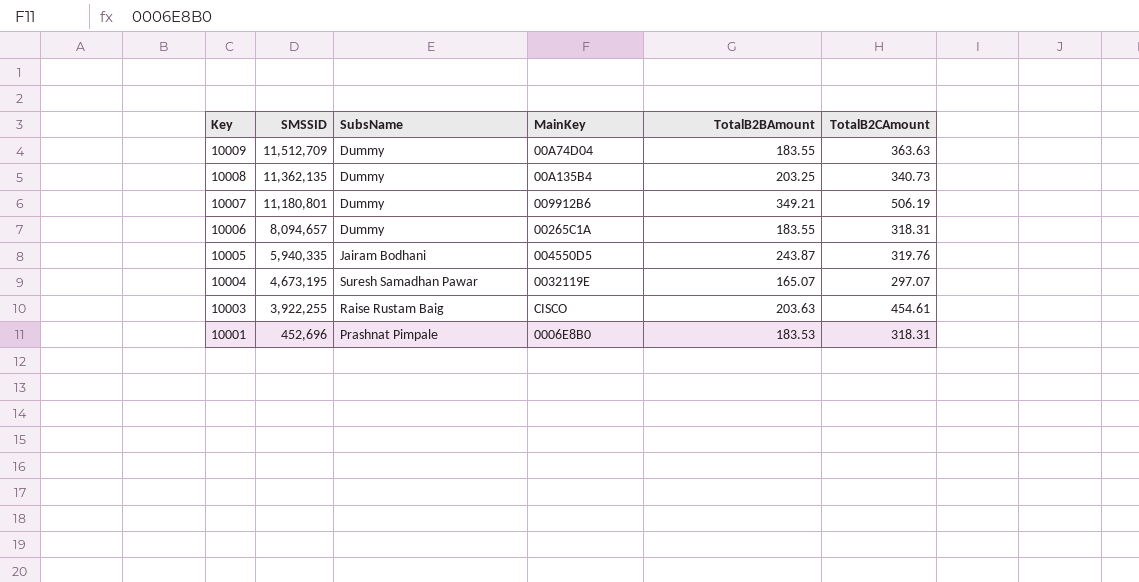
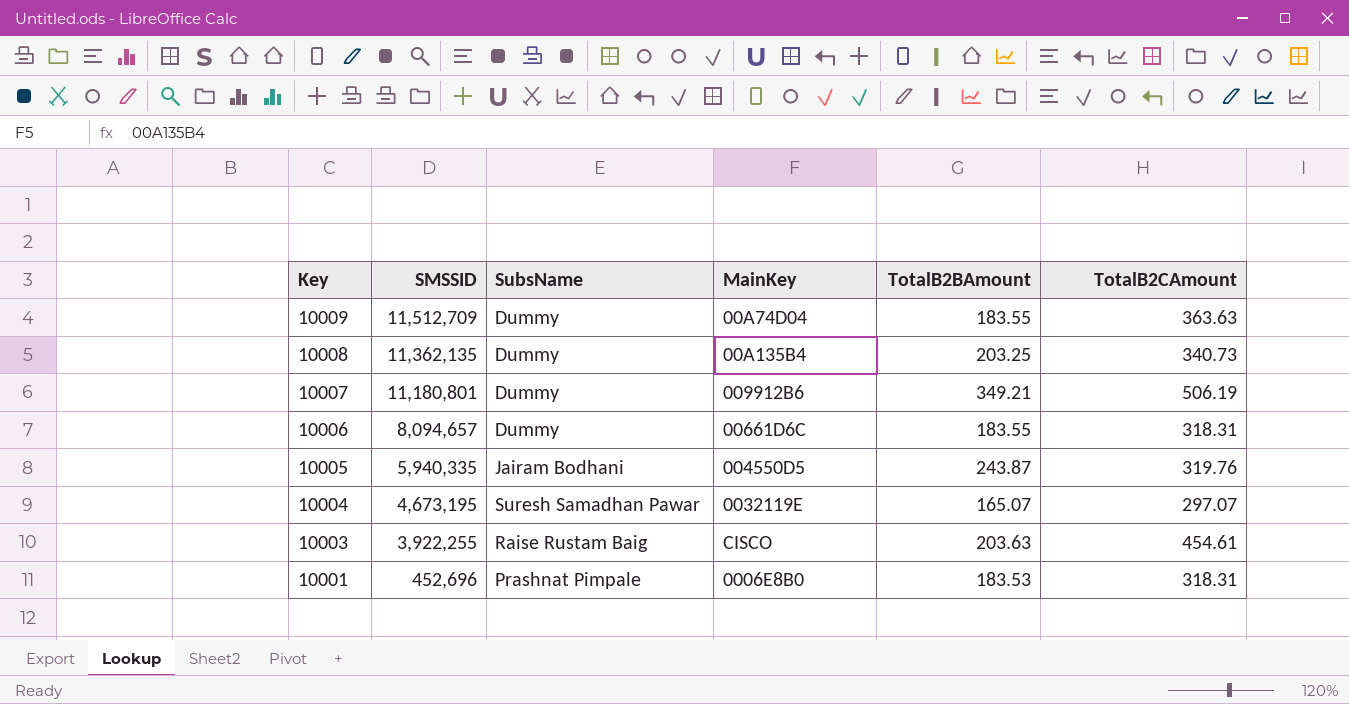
10006 | MainKey: 00265C1A -> 00661D6C

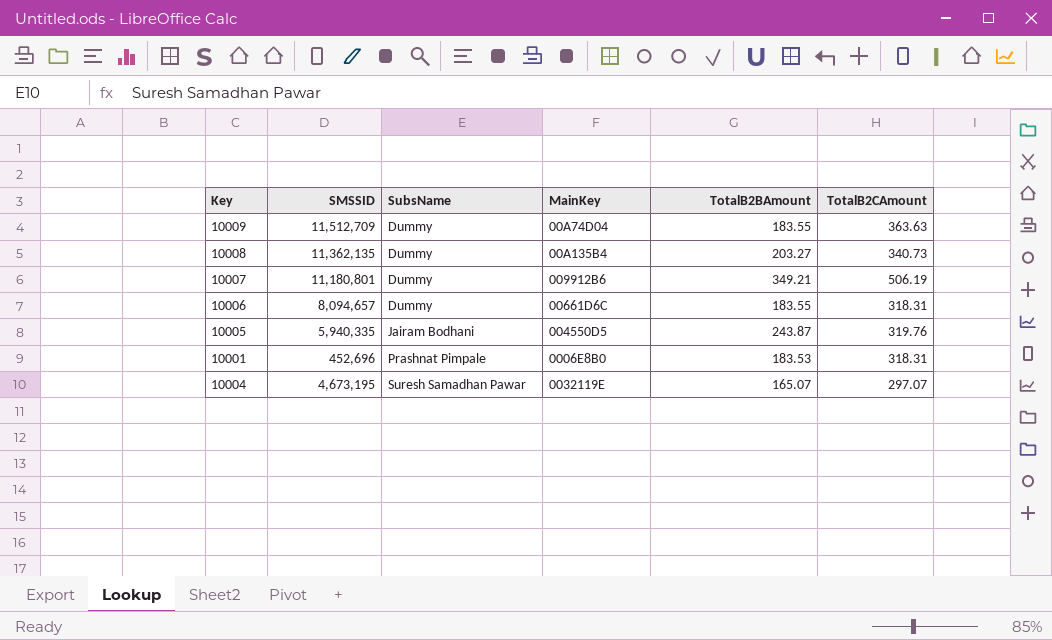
row order: Key descending -> SubsName ascending
row 10003: 3,922,255 | Raise Rustam Baig | CISCO | 203.63 | 454.61 -> none
10008 | TotalB2BAmount: 203.25 -> 203.27

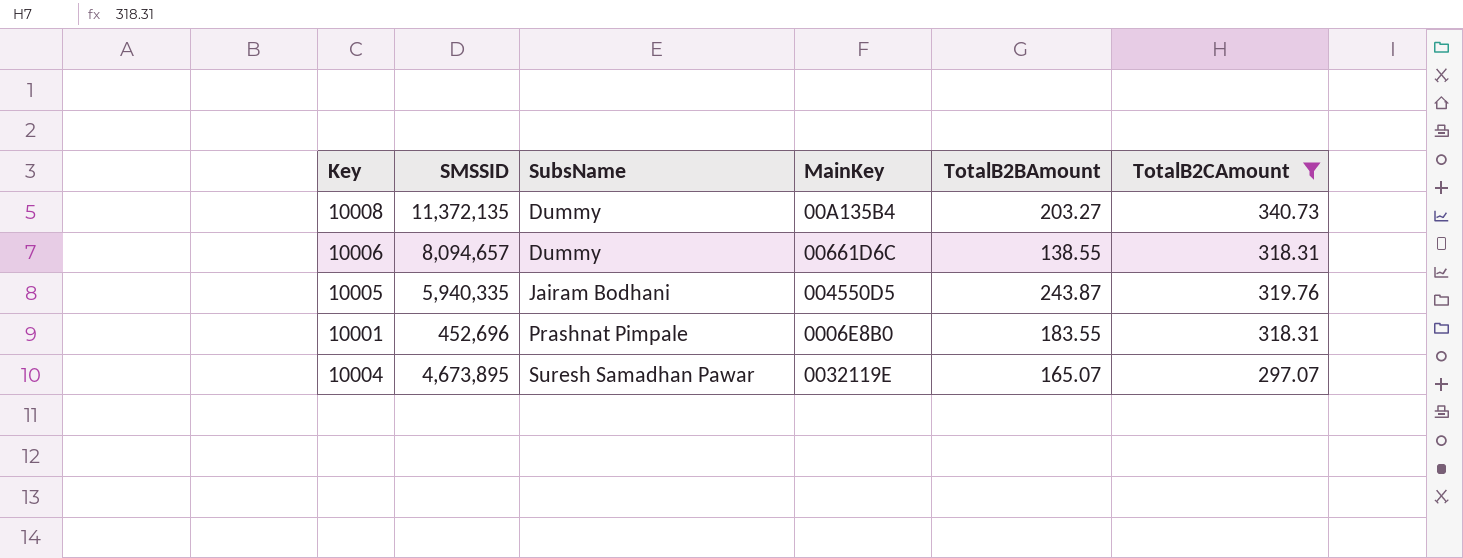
filter: none -> TotalB2CAmount <= 340.73
10008 | SMSSID: 11,362,135 -> 11,372,135
10006 | TotalB2BAmount: 183.55 -> 138.55
10001 | TotalB2BAmount: 183.53 -> 183.55
10004 | SMSSID: 4,673,195 -> 4,673,895

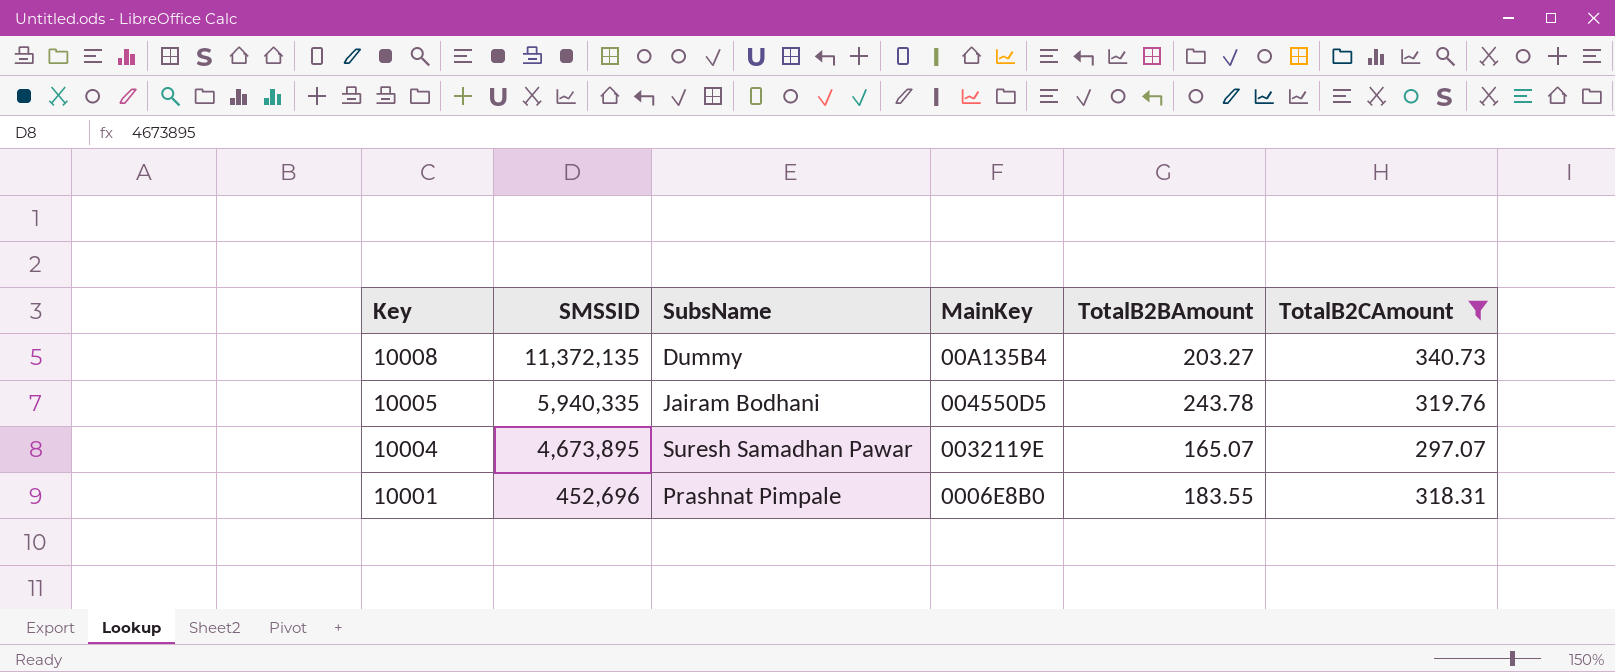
row order: SubsName ascending -> Key descending
row 10006: 8,094,657 | Dummy | 00661D6C | 138.55 | 318.31 -> none
10005 | TotalB2BAmount: 243.87 -> 243.78

